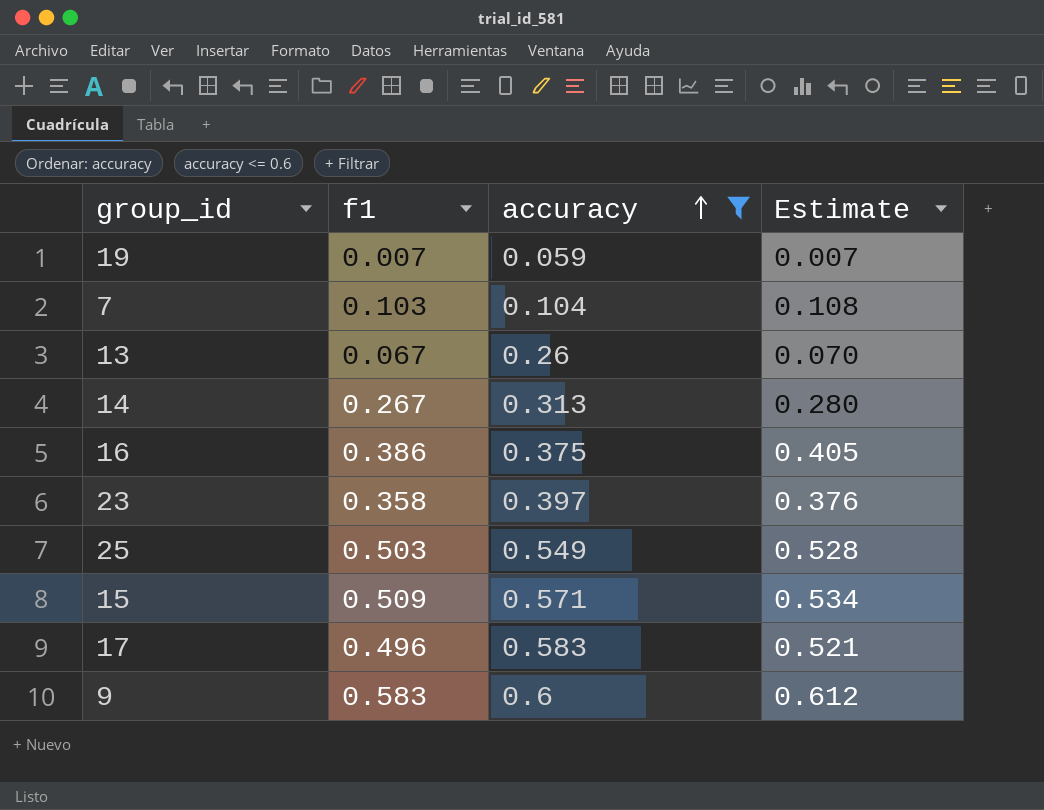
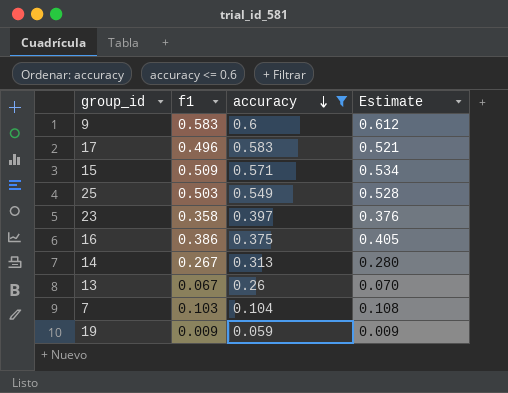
row order: accuracy ascending -> accuracy descending
19 | f1: 0.007 -> 0.009
19 | Estimate: 0.007 -> 0.009

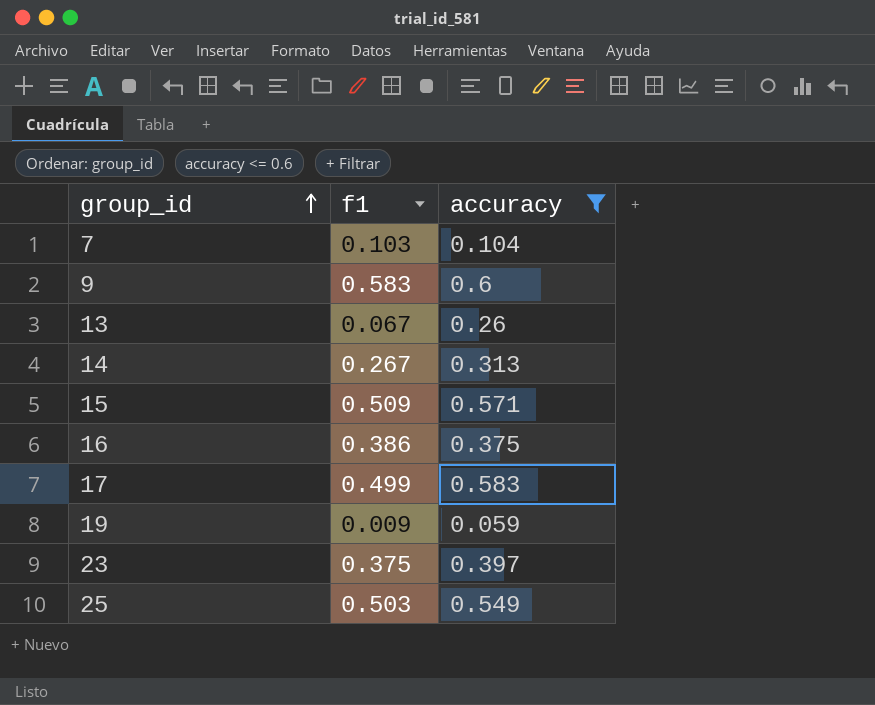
row order: accuracy descending -> group_id ascending
column Estimate | formula: [f1] * 1.05 -> none
17 | f1: 0.496 -> 0.499
23 | f1: 0.358 -> 0.375

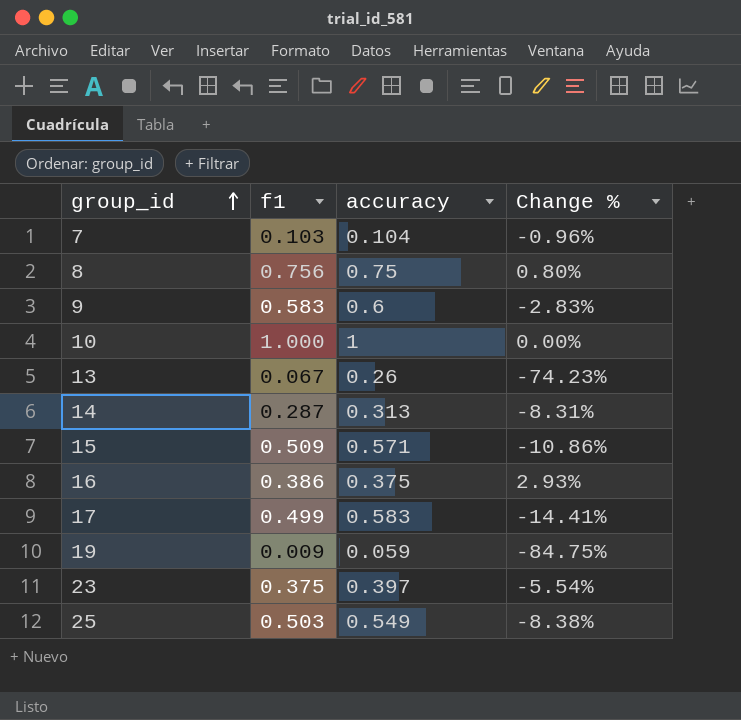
filter: accuracy <= 0.6 -> none
column Change % | formula: none -> ([f1] - [accuracy]) / [accuracy]
14 | f1: 0.267 -> 0.287

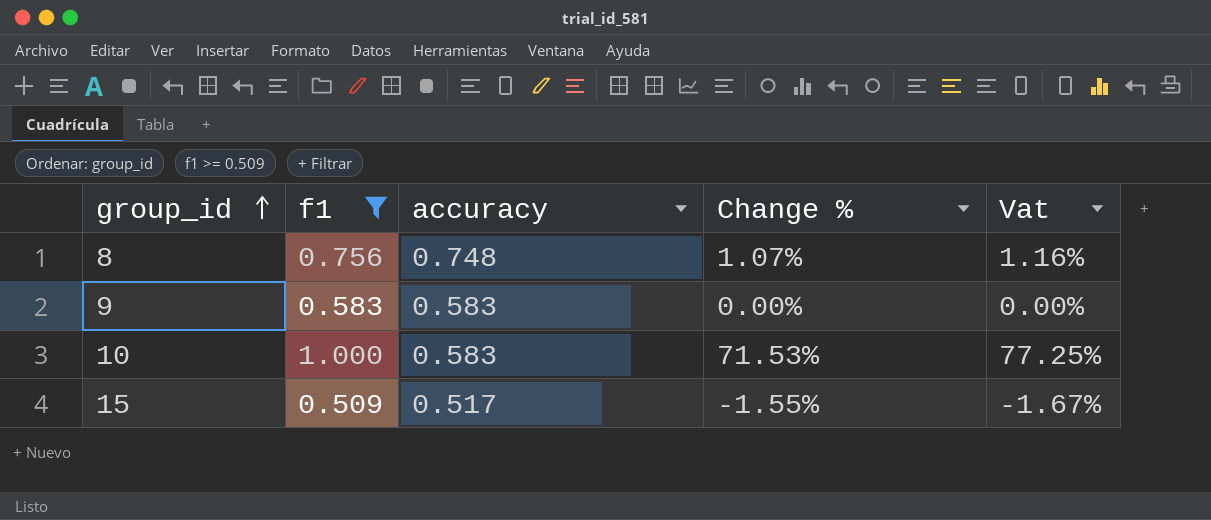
filter: none -> f1 >= 0.509
column Vat | formula: none -> [Change %] * 1.08
8 | accuracy: 0.75 -> 0.748
8 | Change %: 0.80% -> 1.07%
9 | accuracy: 0.6 -> 0.583
9 | Change %: -2.83% -> 0.00%
10 | accuracy: 1 -> 0.583
10 | Change %: 0.00% -> 71.53%
15 | accuracy: 0.571 -> 0.517
15 | Change %: -10.86% -> -1.55%

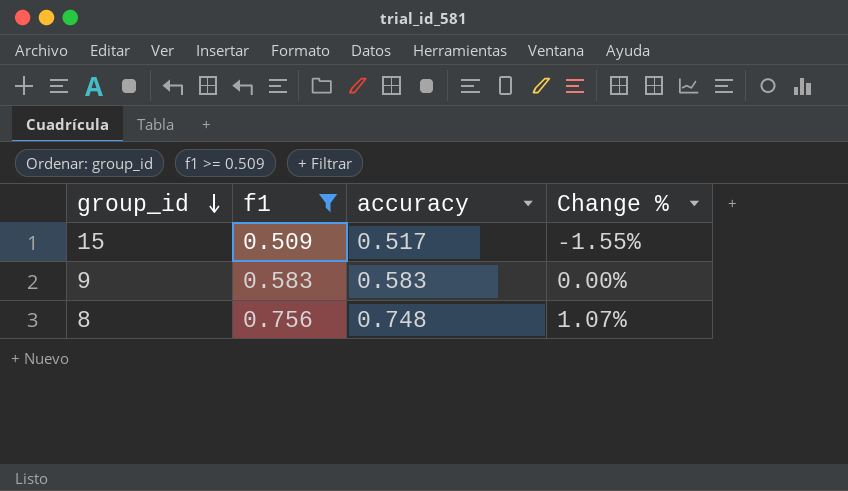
row order: group_id ascending -> group_id descending
column Vat | formula: [Change %] * 1.08 -> none
row 10: 1.000 | 0.583 | 71.53% | 77.25% -> none

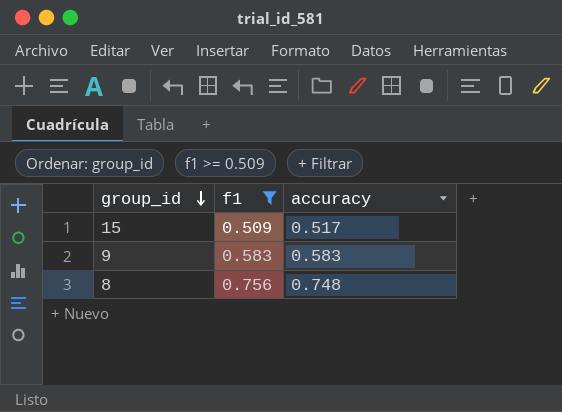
column Change % | formula: ([f1] - [accuracy]) / [accuracy] -> none

